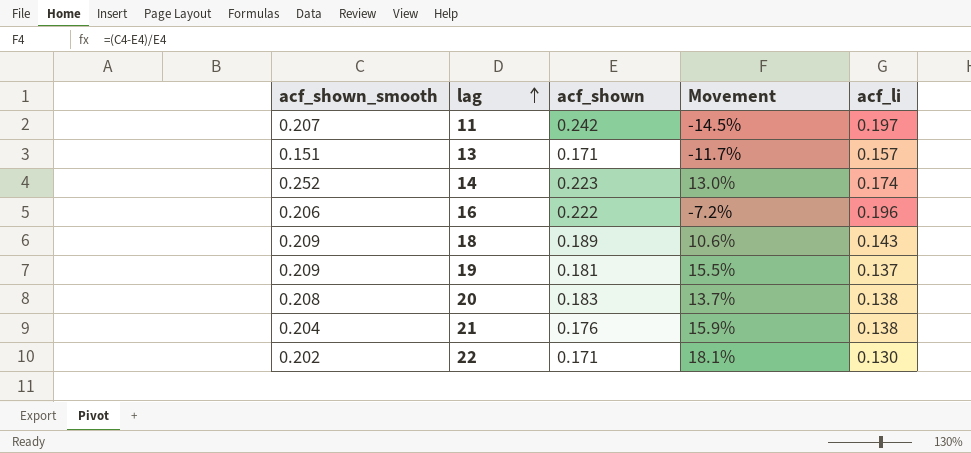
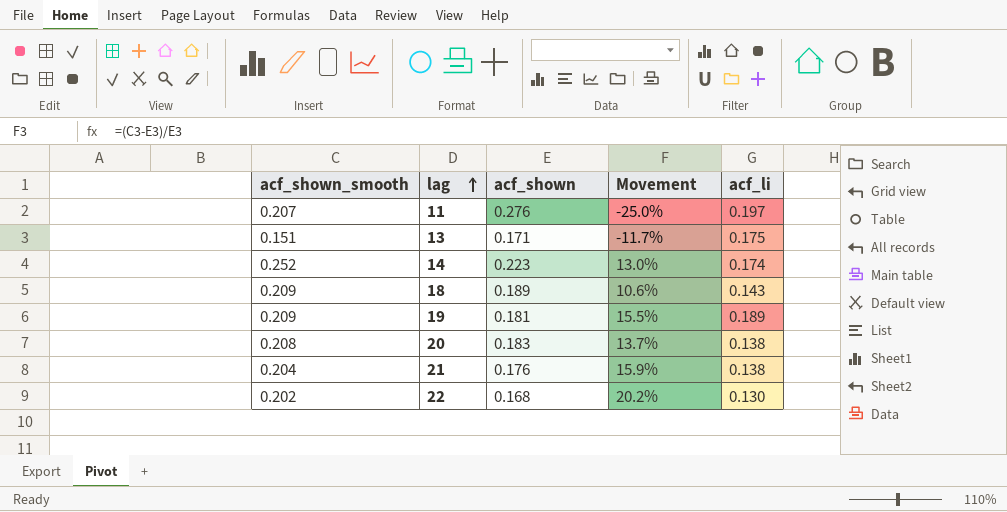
row 16: 0.206 | 0.222 | -7.2% | 0.196 -> none
11 | acf_shown: 0.242 -> 0.276
11 | Movement: -14.5% -> -25.0%
13 | acf_li: 0.157 -> 0.175
19 | acf_li: 0.137 -> 0.189
22 | acf_shown: 0.171 -> 0.168
22 | Movement: 18.1% -> 20.2%

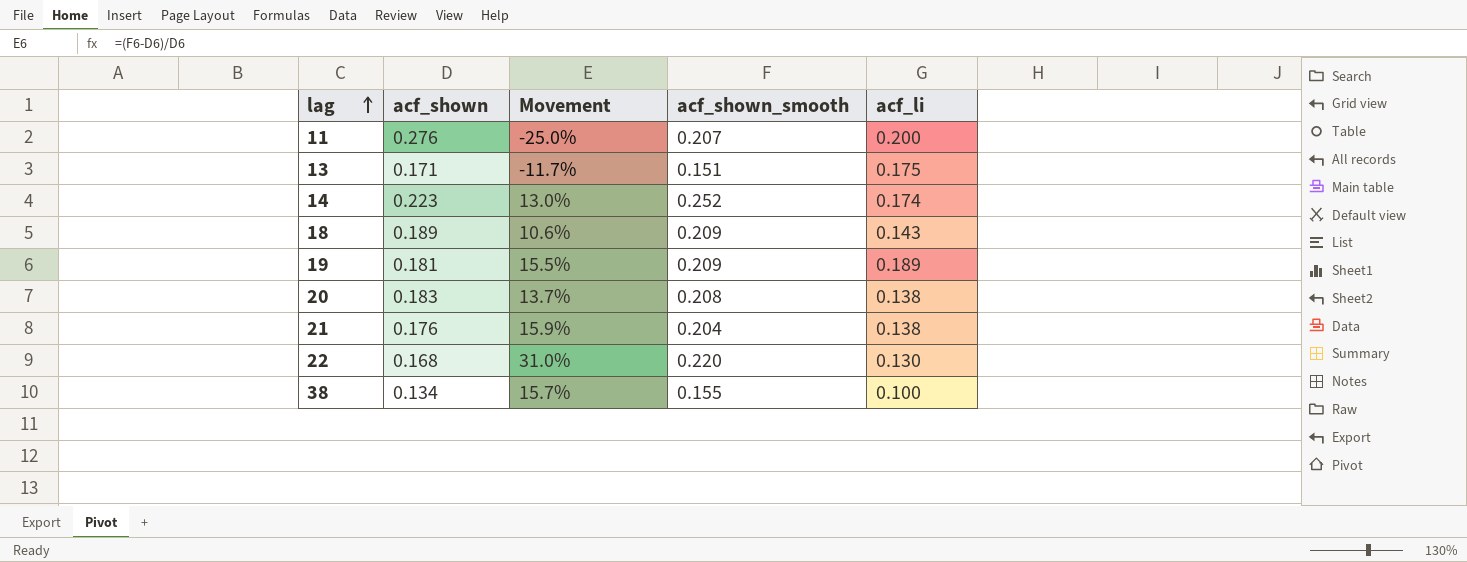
column acf_shown_smooth | position: 1 -> 4
11 | acf_li: 0.197 -> 0.200
22 | Movement: 20.2% -> 31.0%
22 | acf_shown_smooth: 0.202 -> 0.220
row 38: none -> 0.134 | 15.7% | 0.155 | 0.100

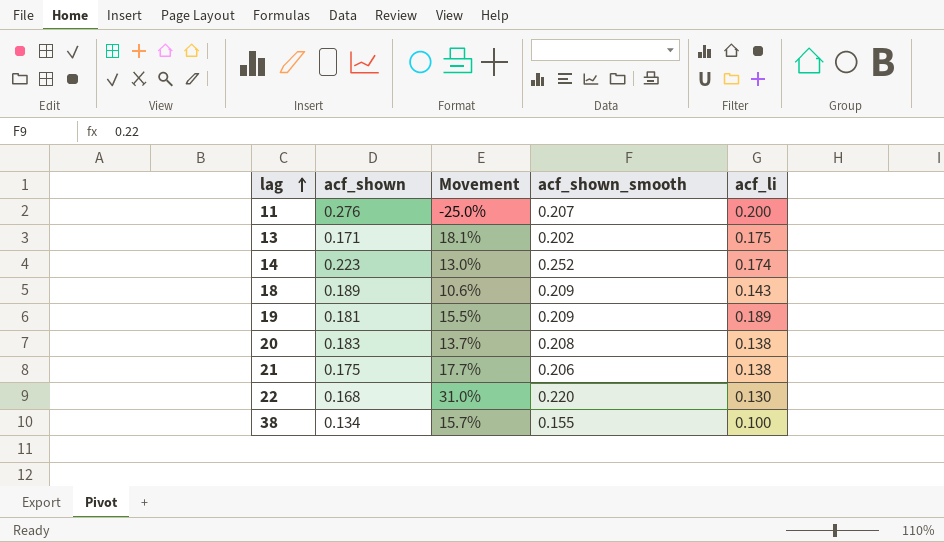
13 | Movement: -11.7% -> 18.1%
13 | acf_shown_smooth: 0.151 -> 0.202
21 | acf_shown: 0.176 -> 0.175
21 | Movement: 15.9% -> 17.7%
21 | acf_shown_smooth: 0.204 -> 0.206

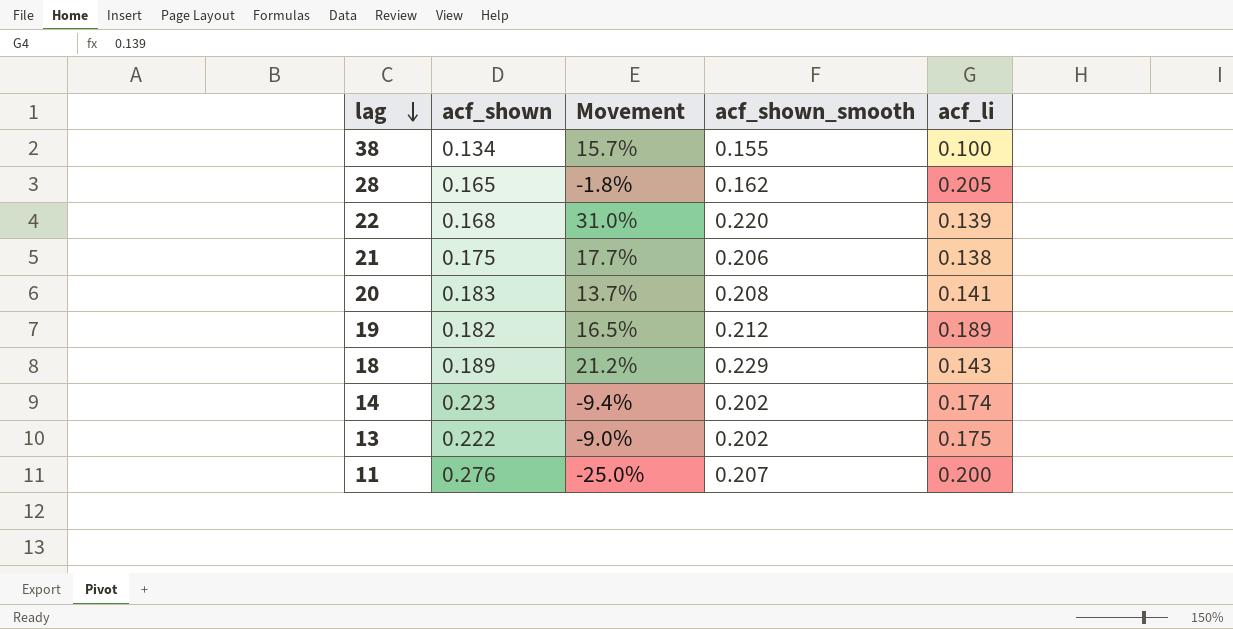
row order: lag ascending -> lag descending
row 28: none -> 0.165 | -1.8% | 0.162 | 0.205
22 | acf_li: 0.130 -> 0.139
20 | acf_li: 0.138 -> 0.141
19 | acf_shown: 0.181 -> 0.182
19 | Movement: 15.5% -> 16.5%
19 | acf_shown_smooth: 0.209 -> 0.212
18 | Movement: 10.6% -> 21.2%
18 | acf_shown_smooth: 0.209 -> 0.229
14 | Movement: 13.0% -> -9.4%
14 | acf_shown_smooth: 0.252 -> 0.202
13 | acf_shown: 0.171 -> 0.222
13 | Movement: 18.1% -> -9.0%

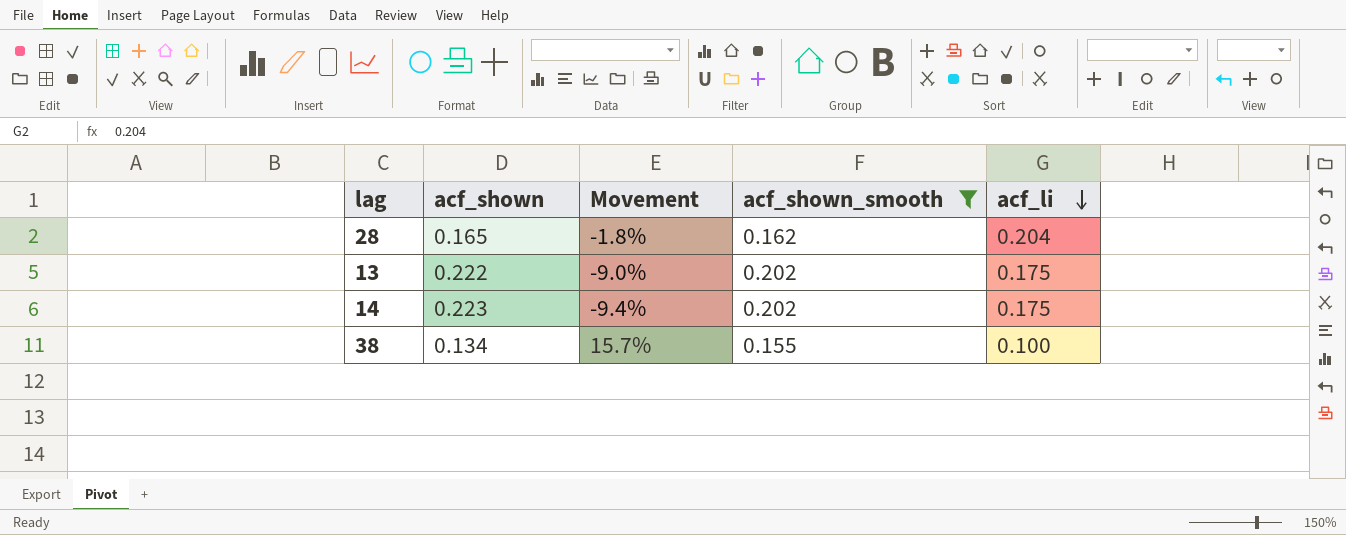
filter: none -> acf_shown_smooth <= 0.202
row order: lag descending -> acf_li descending
28 | acf_li: 0.205 -> 0.204
14 | acf_li: 0.174 -> 0.175

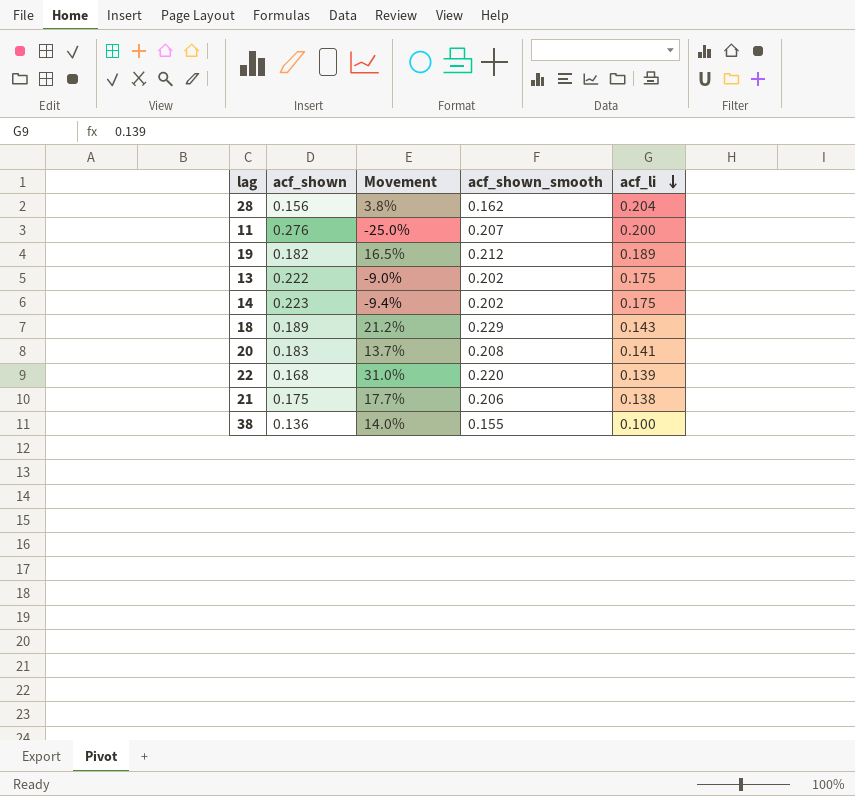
filter: acf_shown_smooth <= 0.202 -> none
28 | acf_shown: 0.165 -> 0.156
28 | Movement: -1.8% -> 3.8%
38 | acf_shown: 0.134 -> 0.136
38 | Movement: 15.7% -> 14.0%

